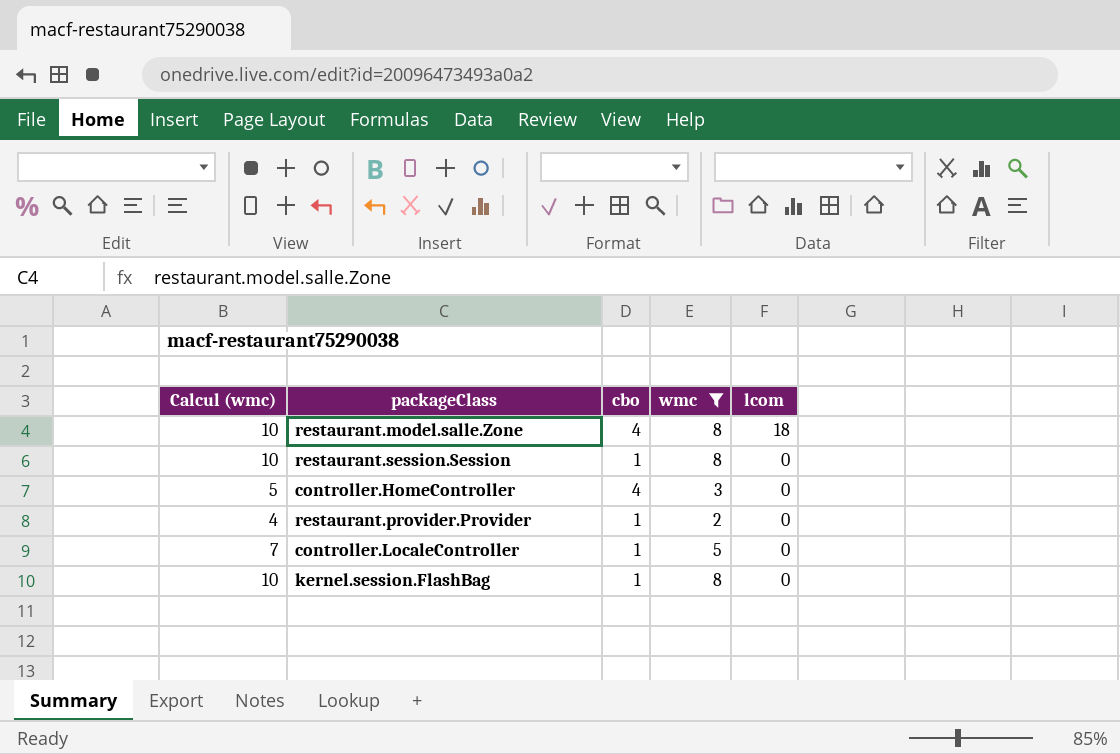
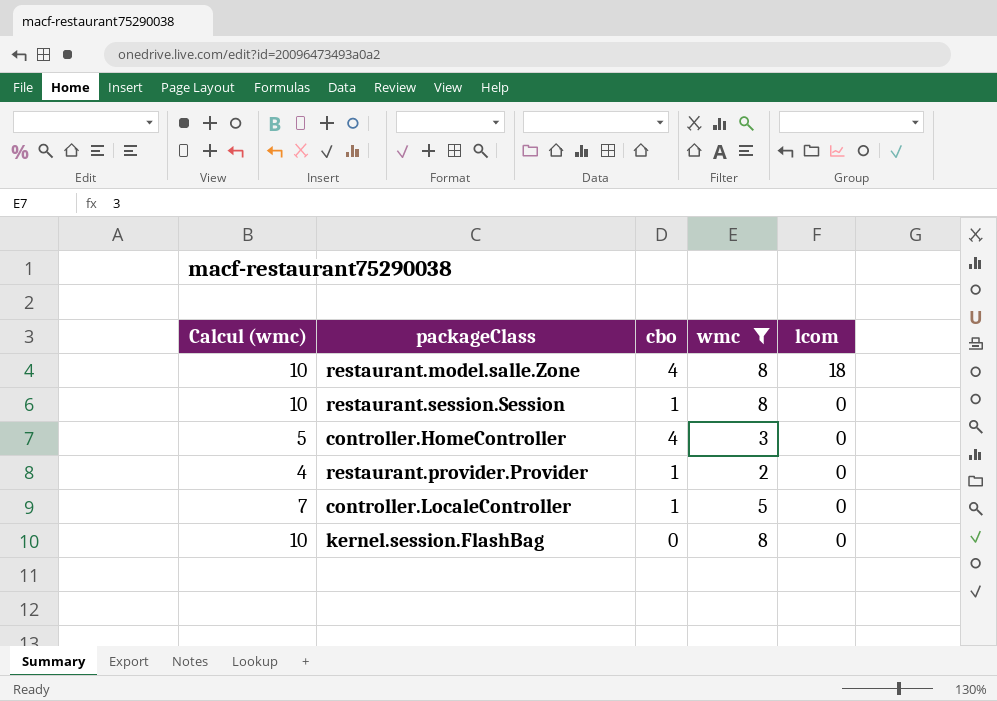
kernel.session.FlashBag | cbo: 1 -> 0

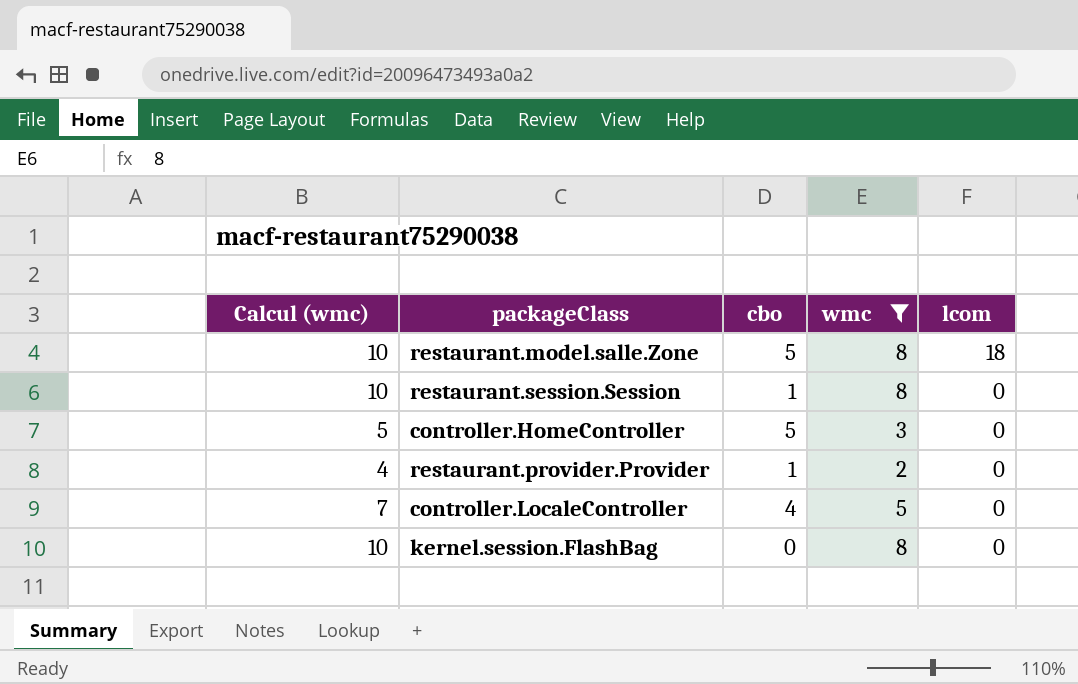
restaurant.model.salle.Zone | cbo: 4 -> 5
controller.HomeController | cbo: 4 -> 5
controller.LocaleController | cbo: 1 -> 4

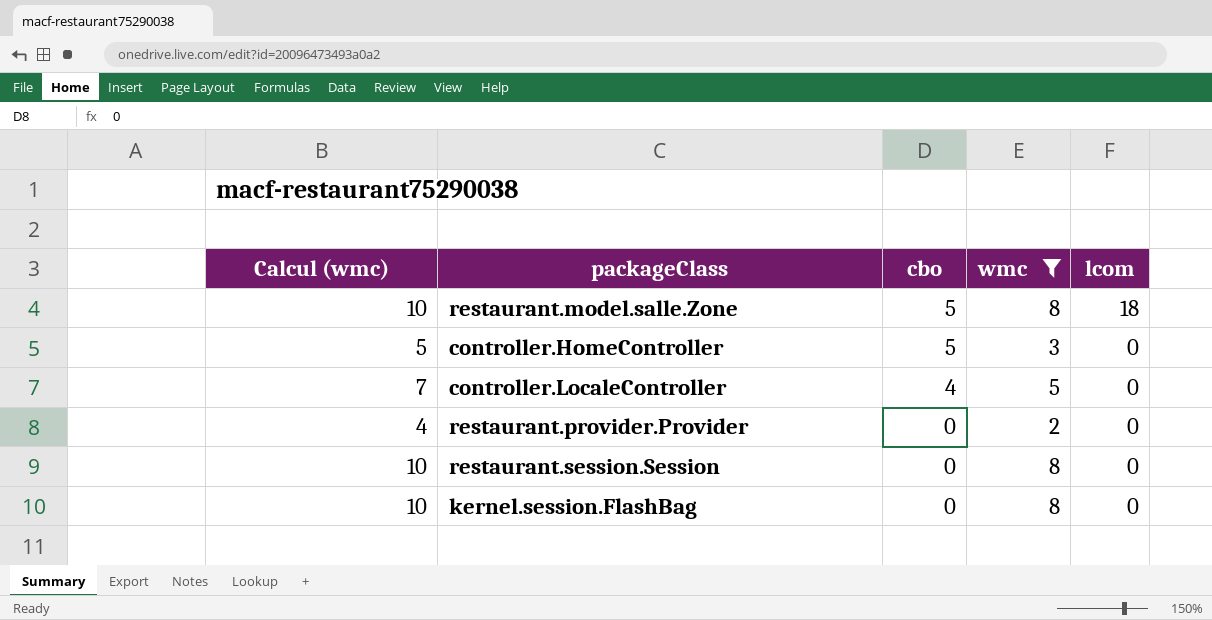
row order: lcom descending -> cbo descending
restaurant.provider.Provider | cbo: 1 -> 0
restaurant.session.Session | cbo: 1 -> 0

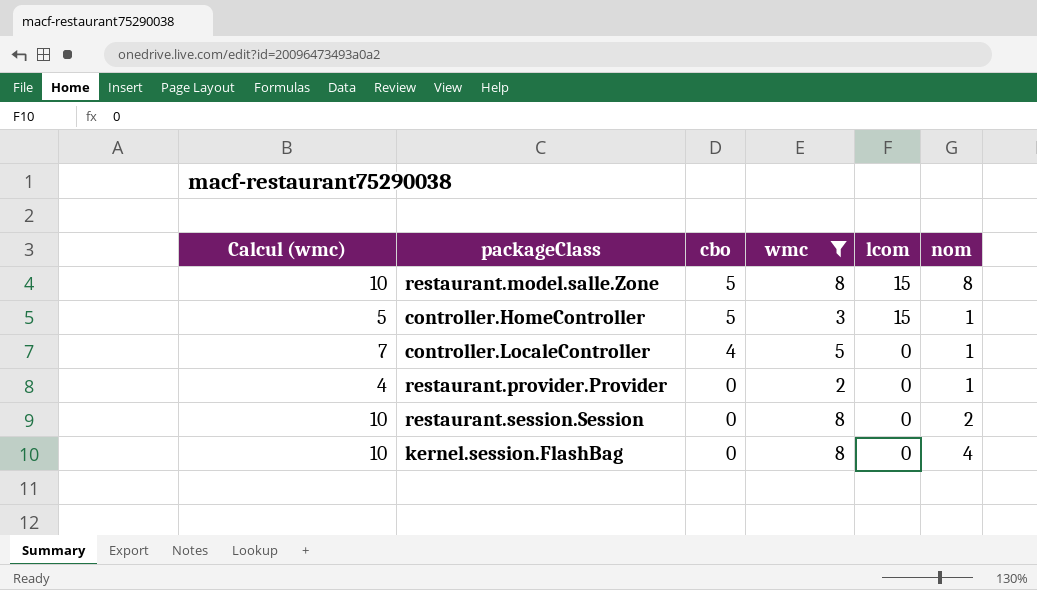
column nom | position: none -> 6
restaurant.model.salle.Zone | lcom: 18 -> 15
controller.HomeController | lcom: 0 -> 15

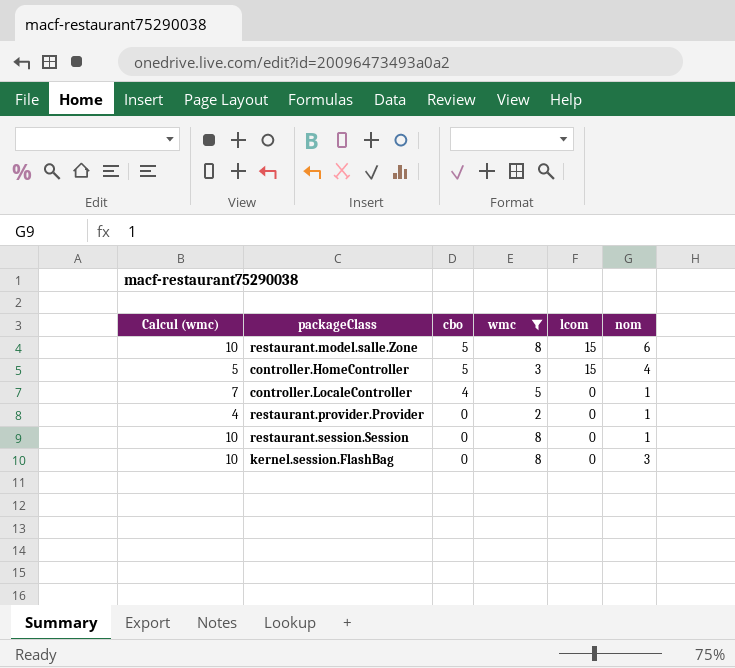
restaurant.model.salle.Zone | nom: 8 -> 6
controller.HomeController | nom: 1 -> 4
restaurant.session.Session | nom: 2 -> 1
kernel.session.FlashBag | nom: 4 -> 3

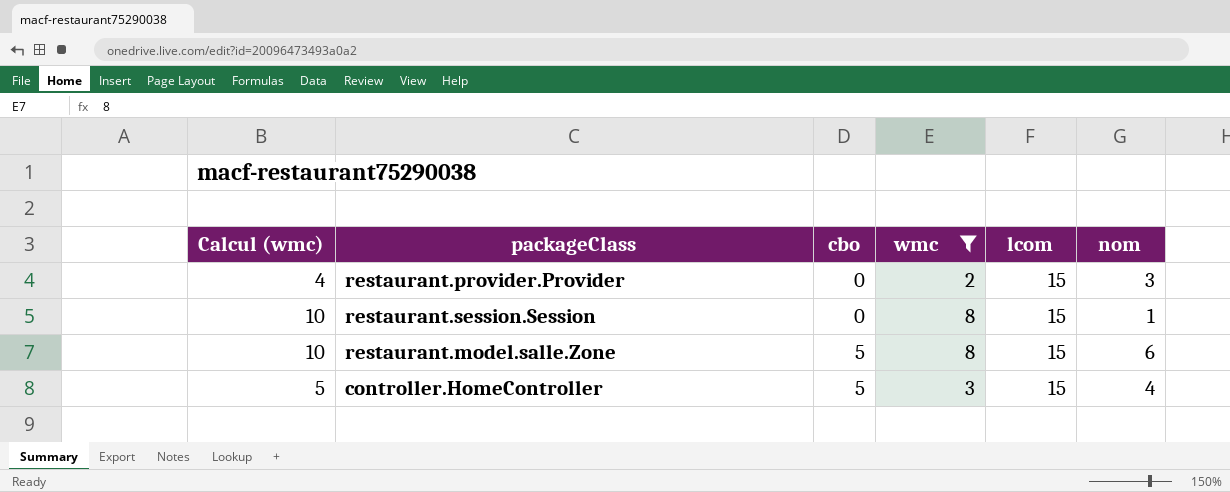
row order: cbo descending -> cbo ascending
row controller.LocaleController: 7 | 4 | 5 | 0 | 1 -> none
row kernel.session.FlashBag: 10 | 0 | 8 | 0 | 3 -> none
restaurant.provider.Provider | lcom: 0 -> 15
restaurant.provider.Provider | nom: 1 -> 3
restaurant.session.Session | lcom: 0 -> 15

